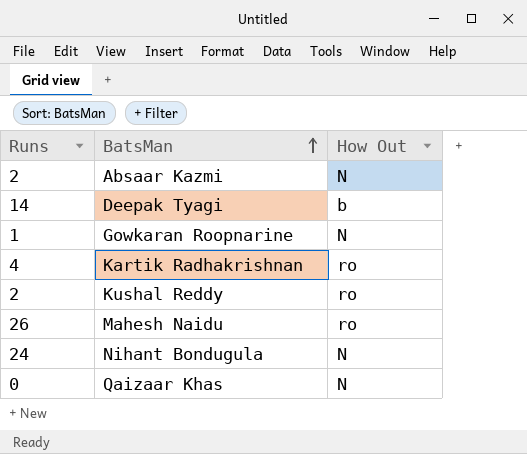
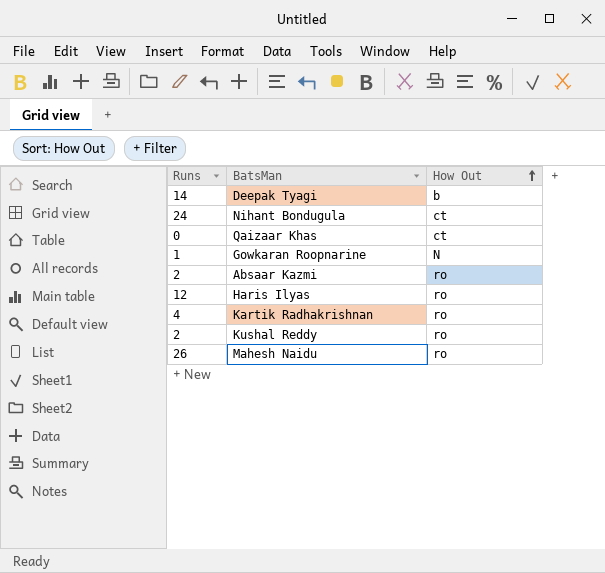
row order: BatsMan ascending -> How Out ascending
Nihant Bondugula | How Out: N -> ct
Qaizaar Khas | How Out: N -> ct
Absaar Kazmi | How Out: N -> ro
row Haris Ilyas: none -> 12 | ro

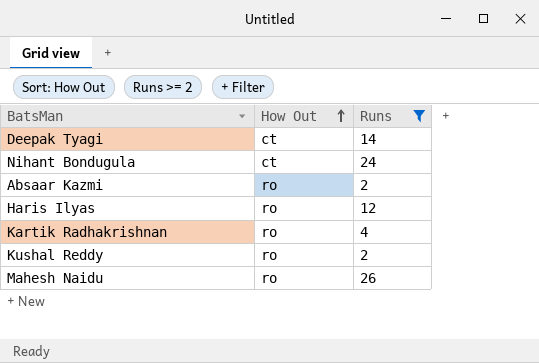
filter: none -> Runs >= 2
column Runs | position: 1 -> 3
Deepak Tyagi | How Out: b -> ct

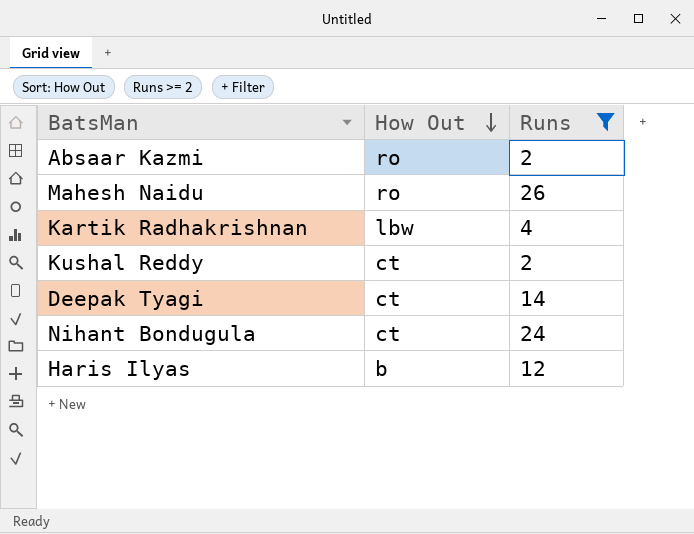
row order: How Out ascending -> How Out descending
Kartik Radhakrishnan | How Out: ro -> lbw
Kushal Reddy | How Out: ro -> ct
Haris Ilyas | How Out: ro -> b

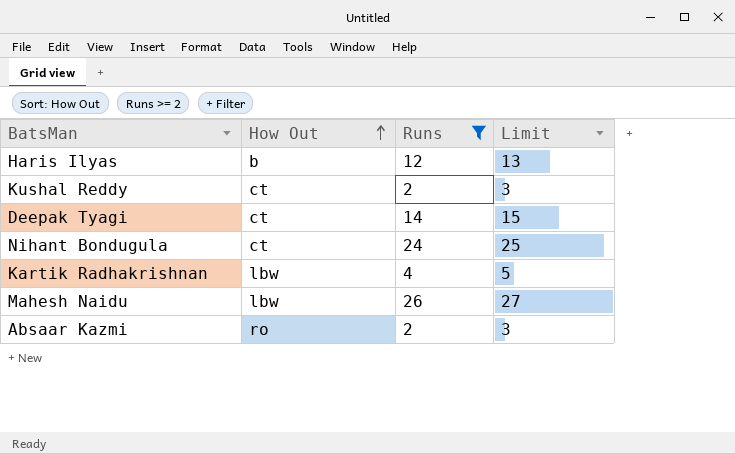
row order: How Out descending -> How Out ascending
column Limit | formula: none -> [Runs] + 1
Mahesh Naidu | How Out: ro -> lbw

